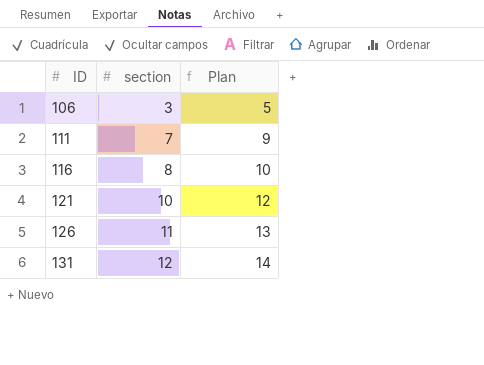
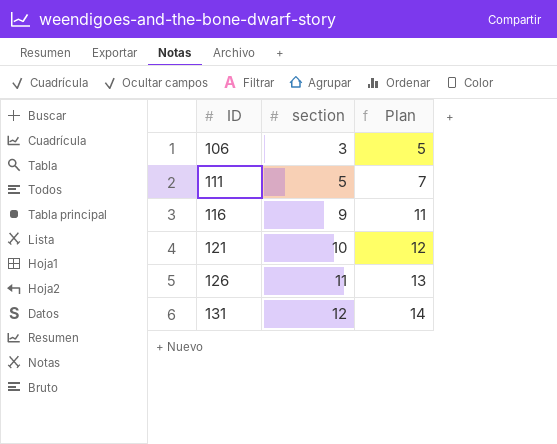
111 | section: 7 -> 5
111 | Plan: 9 -> 7
116 | section: 8 -> 9
116 | Plan: 10 -> 11

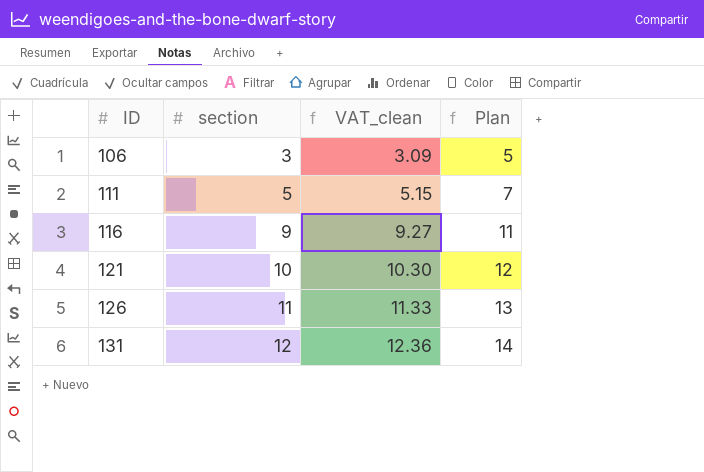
column VAT_clean | formula: none -> [section] * 1.03

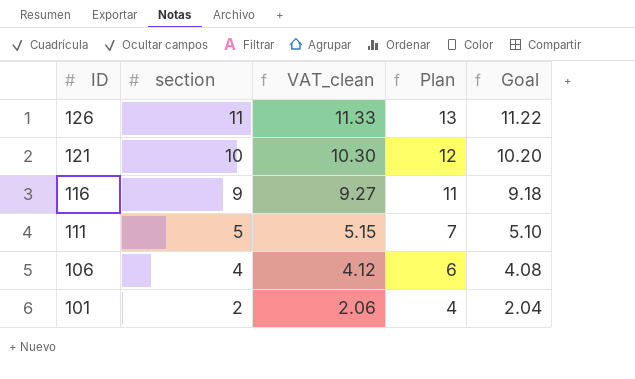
row order: ID ascending -> ID descending
column Goal | formula: none -> [section] * 1.02
row 131: 12 | 12.36 | 14 -> none
106 | section: 3 -> 4
106 | VAT_clean: 3.09 -> 4.12
106 | Plan: 5 -> 6
row 101: none -> 2 | 2.06 | 4 | 2.04

